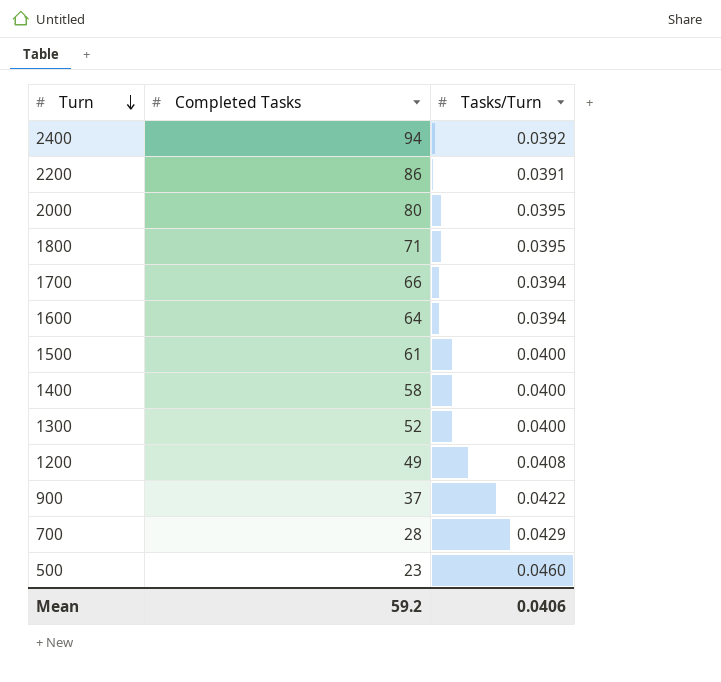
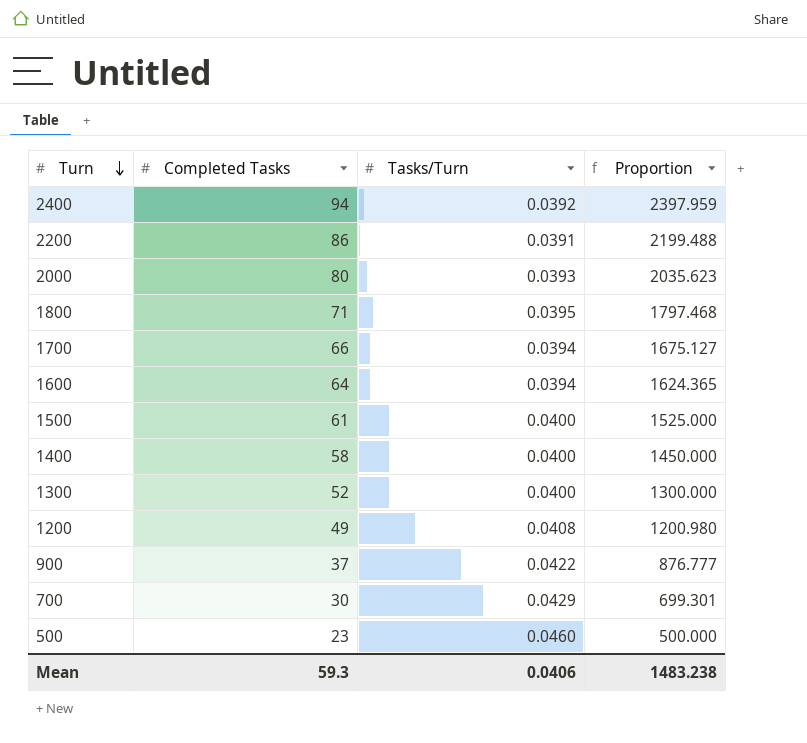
column Proportion | formula: none -> [Completed Tasks] / [Tasks/Turn]
2000 | Tasks/Turn: 0.0395 -> 0.0393
700 | Completed Tasks: 28 -> 30
Mean | Completed Tasks: 59.2 -> 59.3

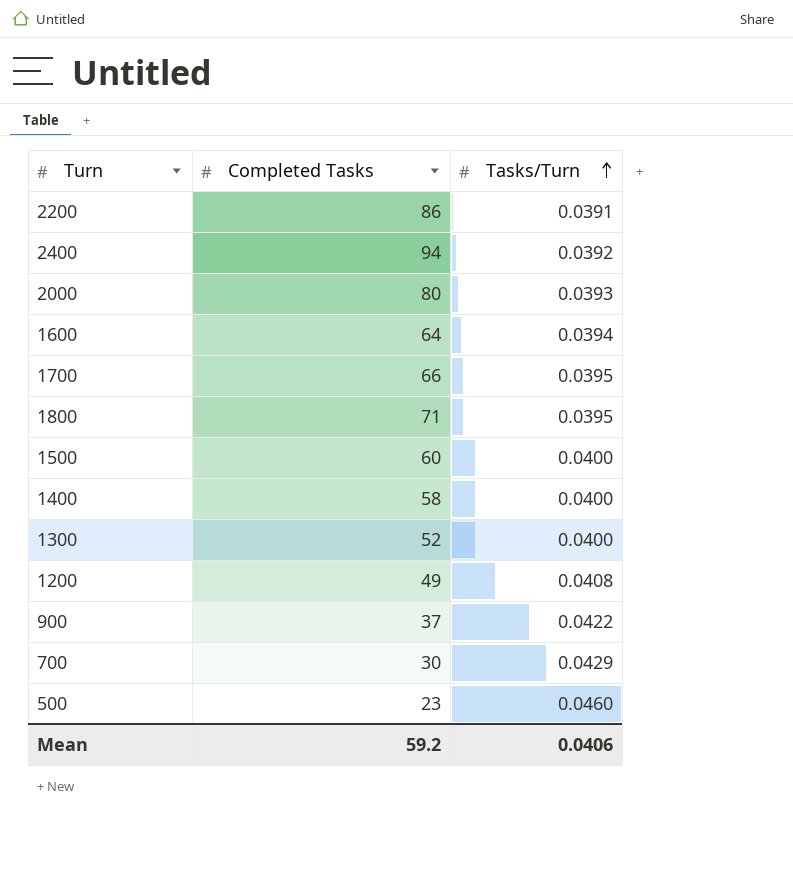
row order: Turn descending -> Tasks/Turn ascending
column Proportion | formula: [Completed Tasks] / [Tasks/Turn] -> none
1700 | Tasks/Turn: 0.0394 -> 0.0395
1500 | Completed Tasks: 61 -> 60
Mean | Completed Tasks: 59.3 -> 59.2

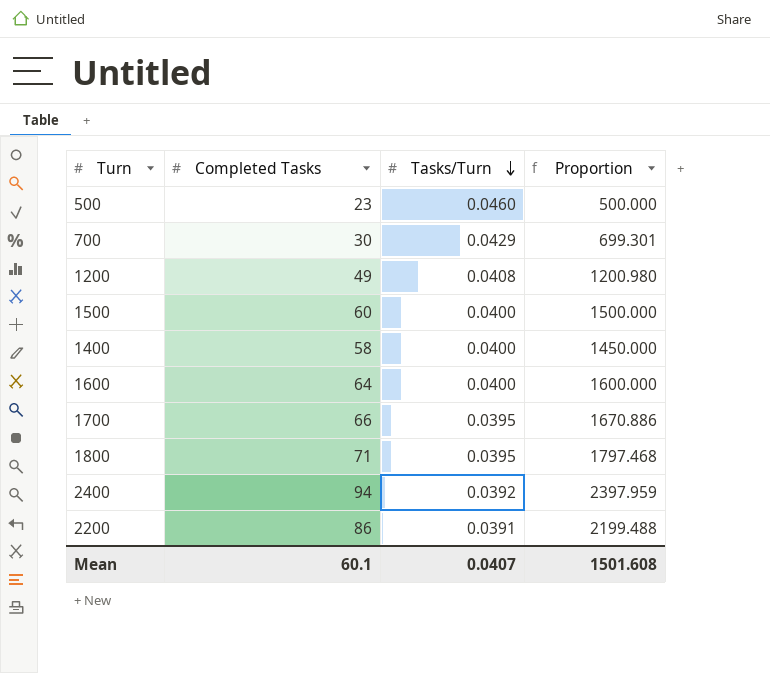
row order: Tasks/Turn ascending -> Tasks/Turn descending
column Proportion | formula: none -> [Completed Tasks] / [Tasks/Turn]
row 2000: 80 | 0.0393 -> none
row 1300: 52 | 0.0400 -> none
row 900: 37 | 0.0422 -> none
1600 | Tasks/Turn: 0.0394 -> 0.0400
Mean | Completed Tasks: 59.2 -> 60.1
Mean | Tasks/Turn: 0.0406 -> 0.0407

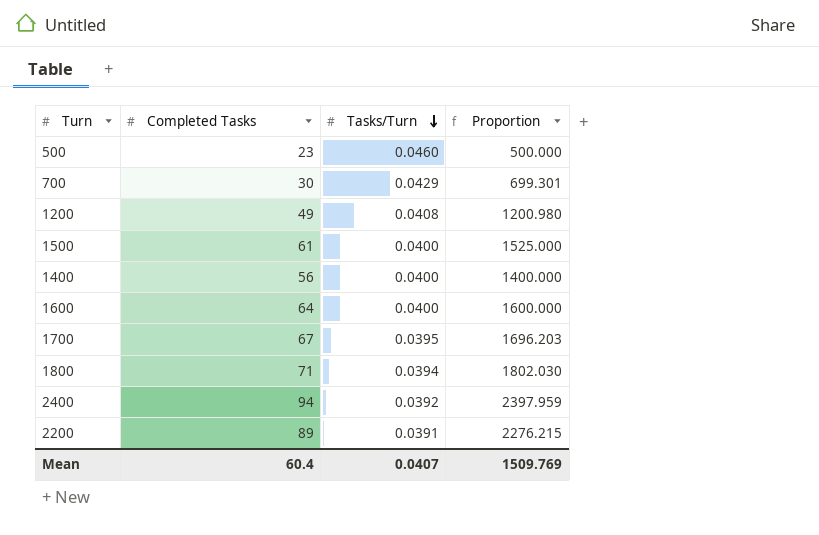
1500 | Completed Tasks: 60 -> 61
1500 | Proportion: 1500.000 -> 1525.000
1400 | Completed Tasks: 58 -> 56
1400 | Proportion: 1450.000 -> 1400.000
1700 | Completed Tasks: 66 -> 67
1700 | Proportion: 1670.886 -> 1696.203
1800 | Tasks/Turn: 0.0395 -> 0.0394
1800 | Proportion: 1797.468 -> 1802.030
2200 | Completed Tasks: 86 -> 89
2200 | Proportion: 2199.488 -> 2276.215
Mean | Completed Tasks: 60.1 -> 60.4
Mean | Proportion: 1501.608 -> 1509.769

